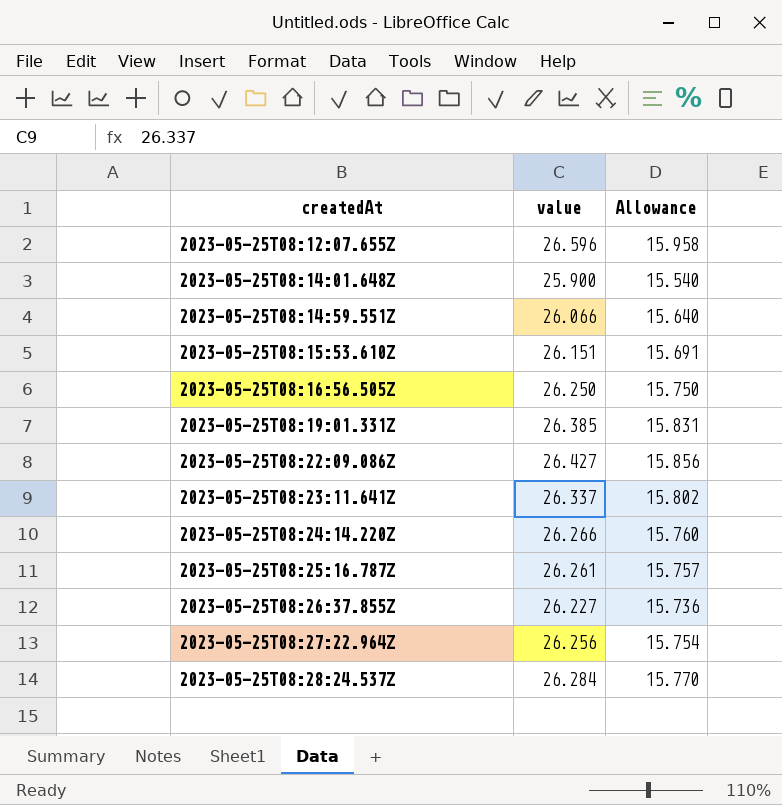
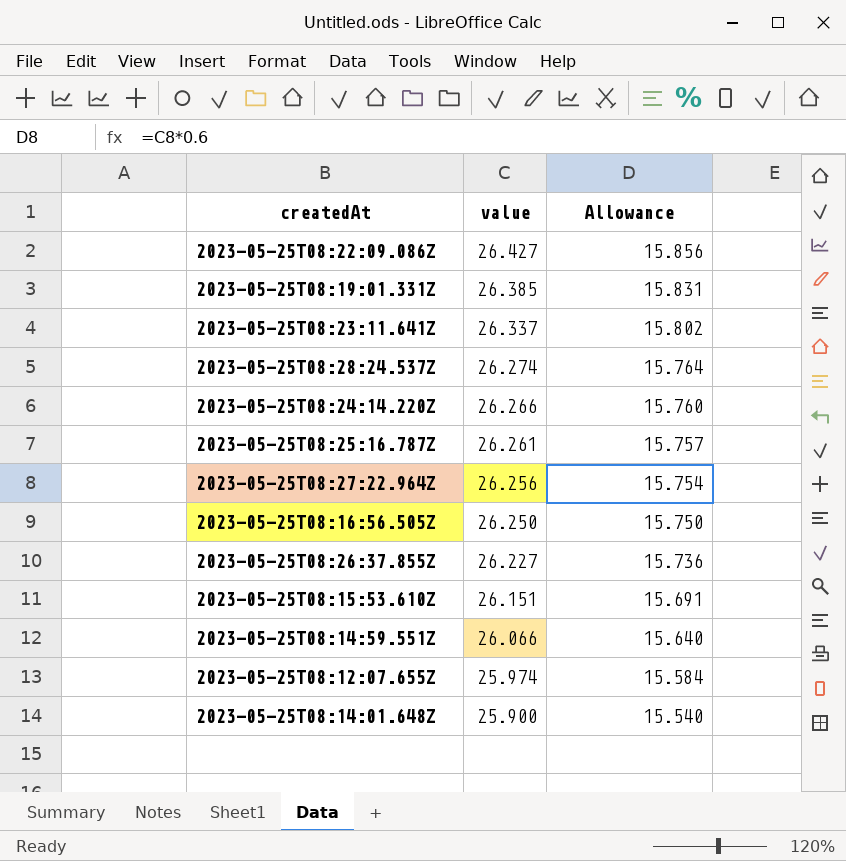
row order: createdAt ascending -> value descending
2023-05-25T08:28:24.537Z | value: 26.284 -> 26.274
2023-05-25T08:28:24.537Z | Allowance: 15.770 -> 15.764
2023-05-25T08:12:07.655Z | value: 26.596 -> 25.974
2023-05-25T08:12:07.655Z | Allowance: 15.958 -> 15.584

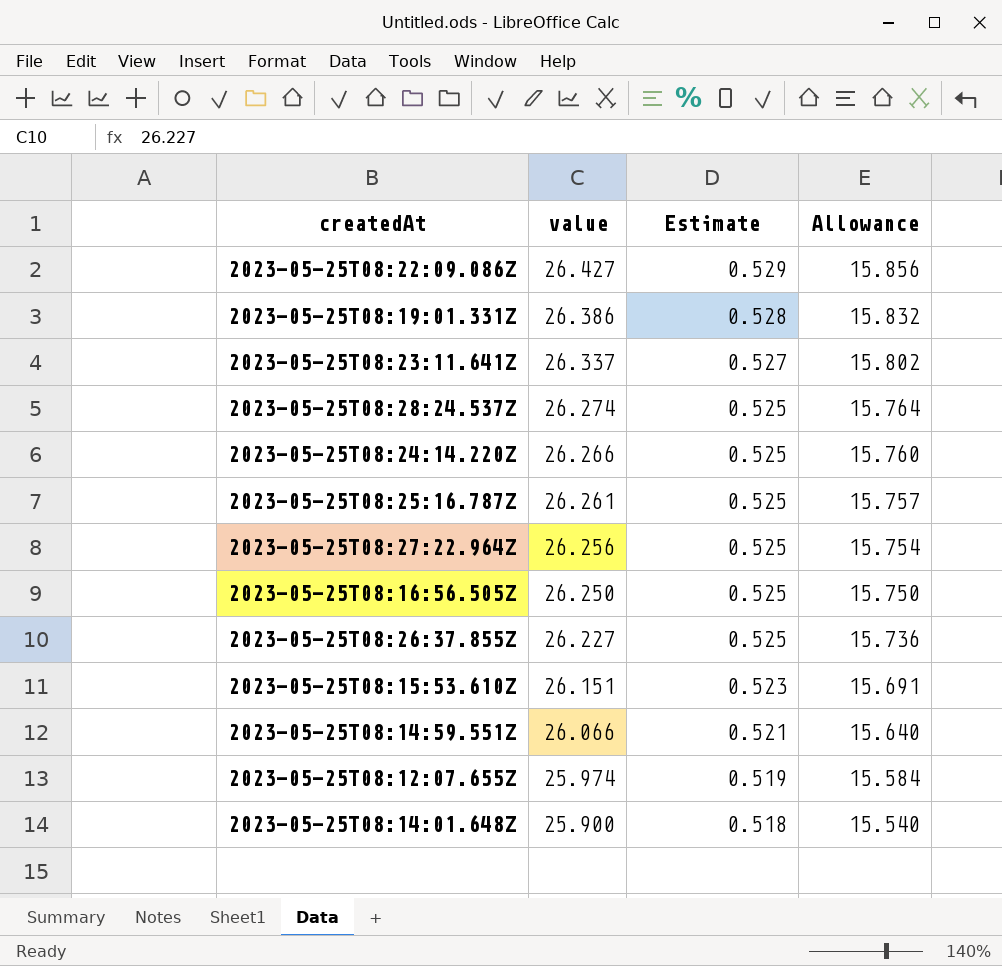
column Estimate | formula: none -> [value] * 0.02
2023-05-25T08:19:01.331Z | value: 26.385 -> 26.386
2023-05-25T08:19:01.331Z | Allowance: 15.831 -> 15.832

